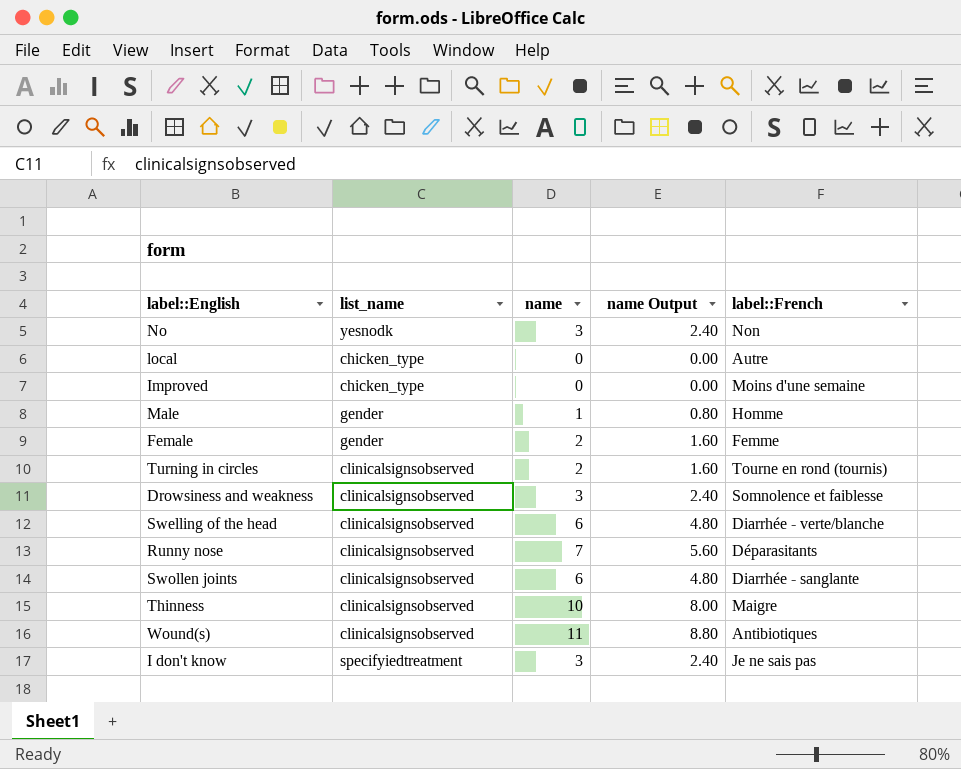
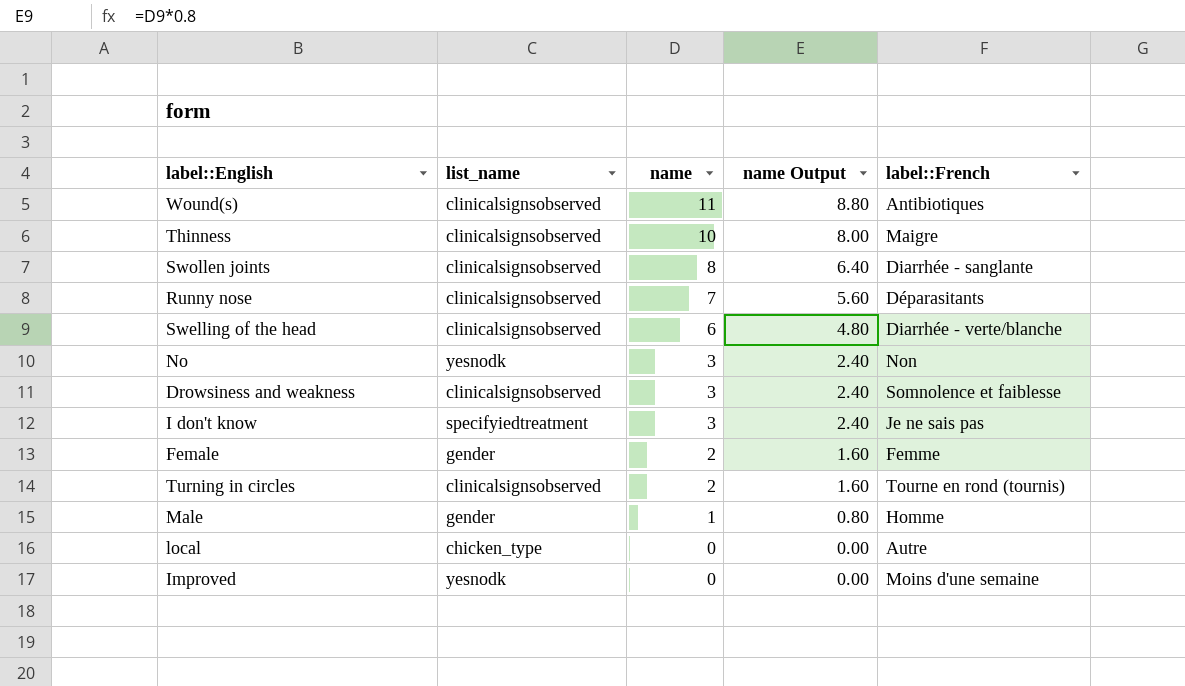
row order: none -> name descending
Swollen joints | name: 6 -> 8
Swollen joints | name Output: 4.80 -> 6.40
Improved | list_name: chicken_type -> yesnodk

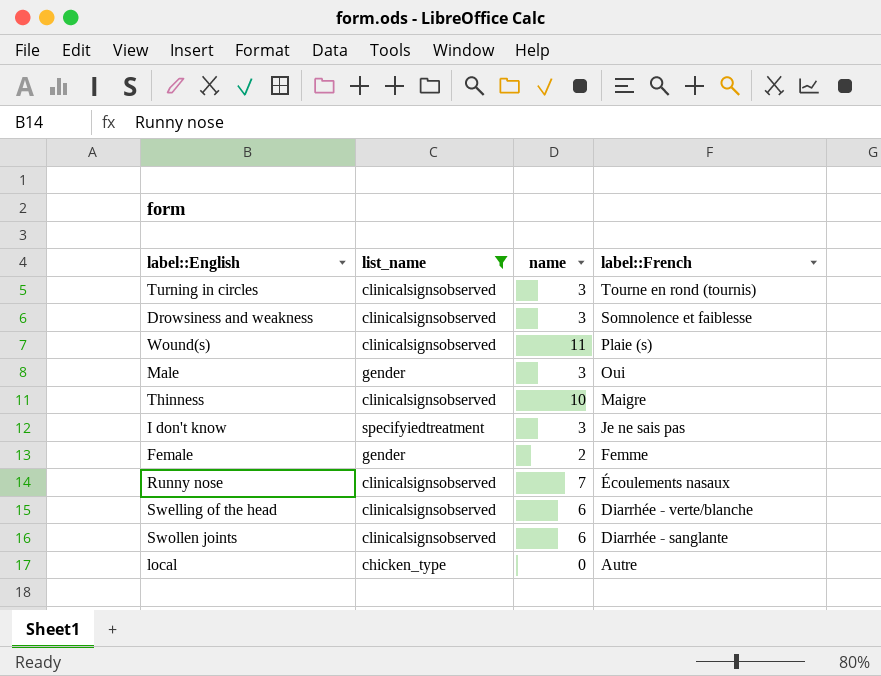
filter: none -> list_name != yesnodk
row order: name descending -> label::French descending
column name Output | formula: [name] * 0.8 -> none
Turning in circles | name: 2 -> 3
Wound(s) | label::French: Antibiotiques -> Plaie (s)
Male | name: 1 -> 3
Male | label::French: Homme -> Oui
Runny nose | label::French: Déparasitants -> Écoulements nasaux
Swollen joints | name: 8 -> 6

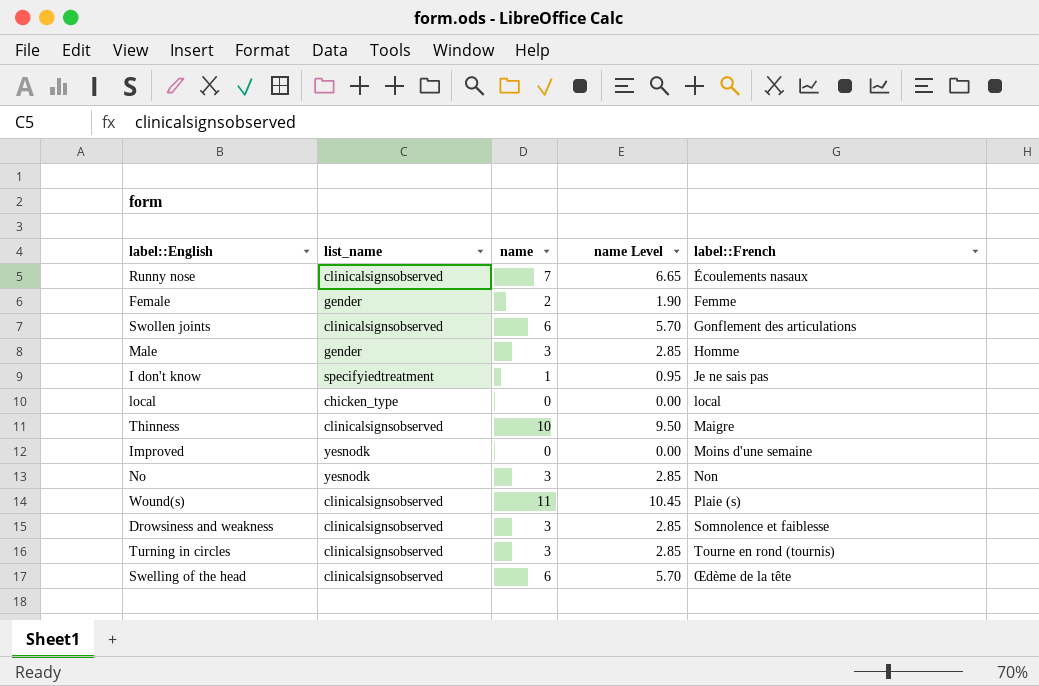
filter: list_name != yesnodk -> none
row order: label::French descending -> label::French ascending
column name Level | formula: none -> [name] * 0.95
Swollen joints | label::French: Diarrhée - sanglante -> Gonflement des articulations
Male | label::French: Oui -> Homme
I don't know | name: 3 -> 1
local | label::French: Autre -> local
Swelling of the head | label::French: Diarrhée - verte/blanche -> Œdème de la tête

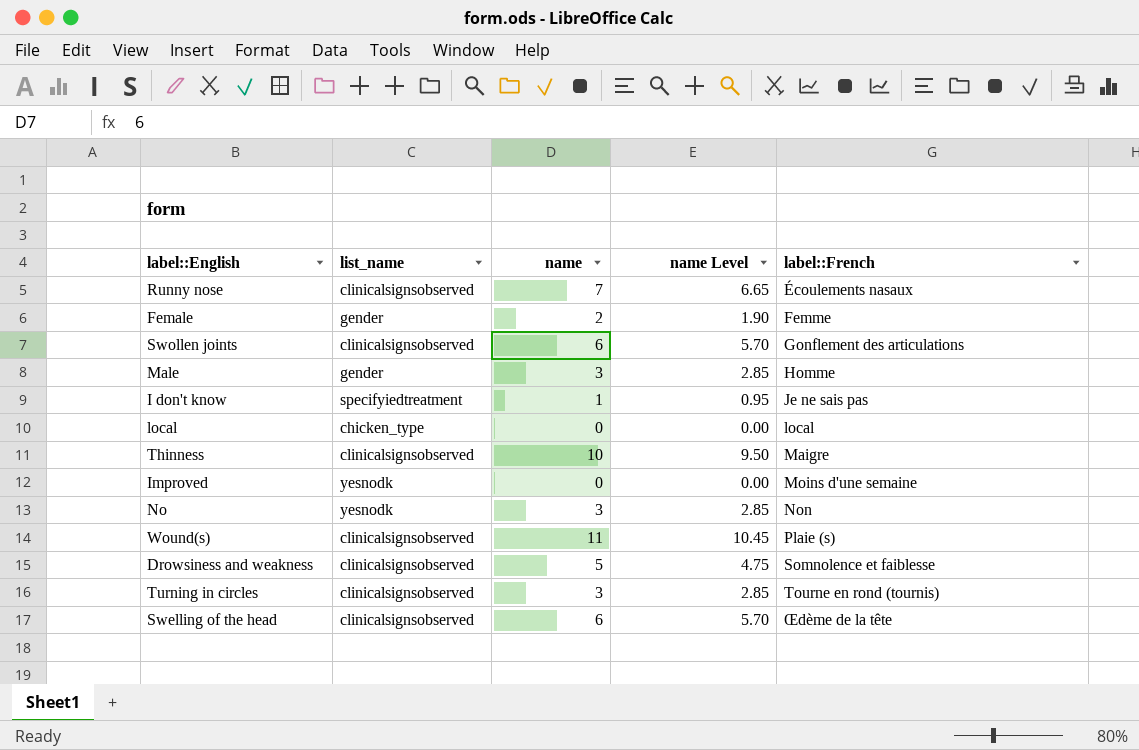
Drowsiness and weakness | name: 3 -> 5
Drowsiness and weakness | name Level: 2.85 -> 4.75

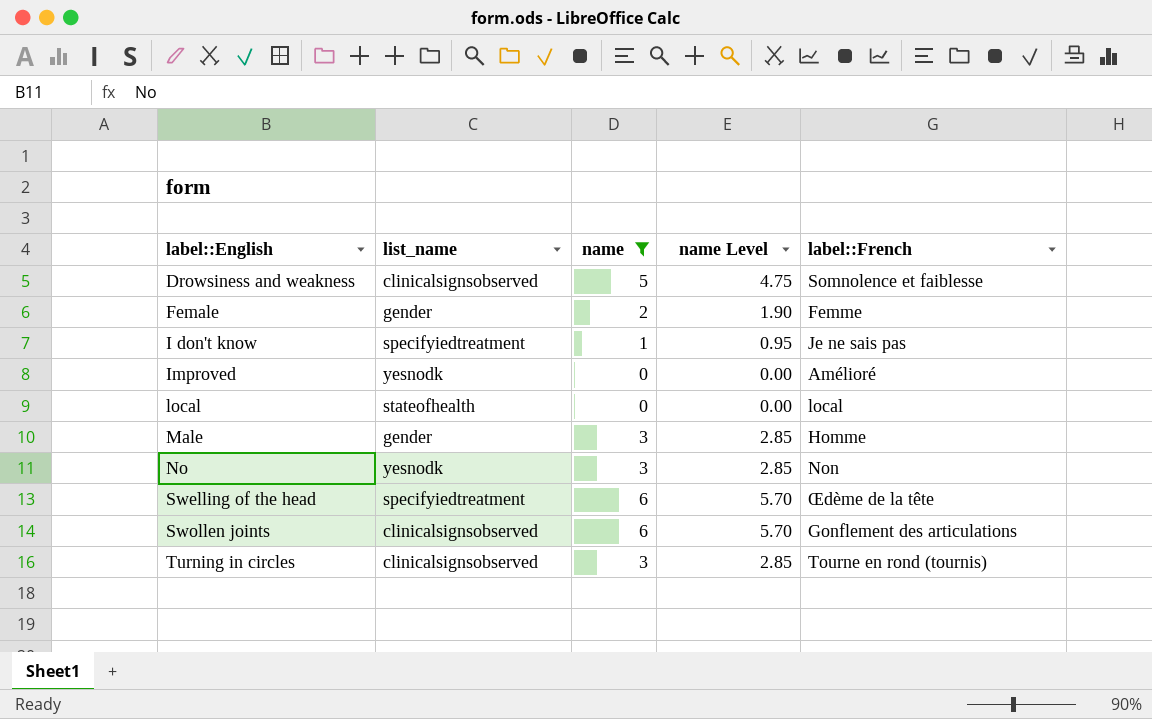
filter: none -> name <= 6
row order: label::French ascending -> label::English ascending
Improved | label::French: Moins d'une semaine -> Amélioré
local | list_name: chicken_type -> stateofhealth
Swelling of the head | list_name: clinicalsignsobserved -> specifyiedtreatment

